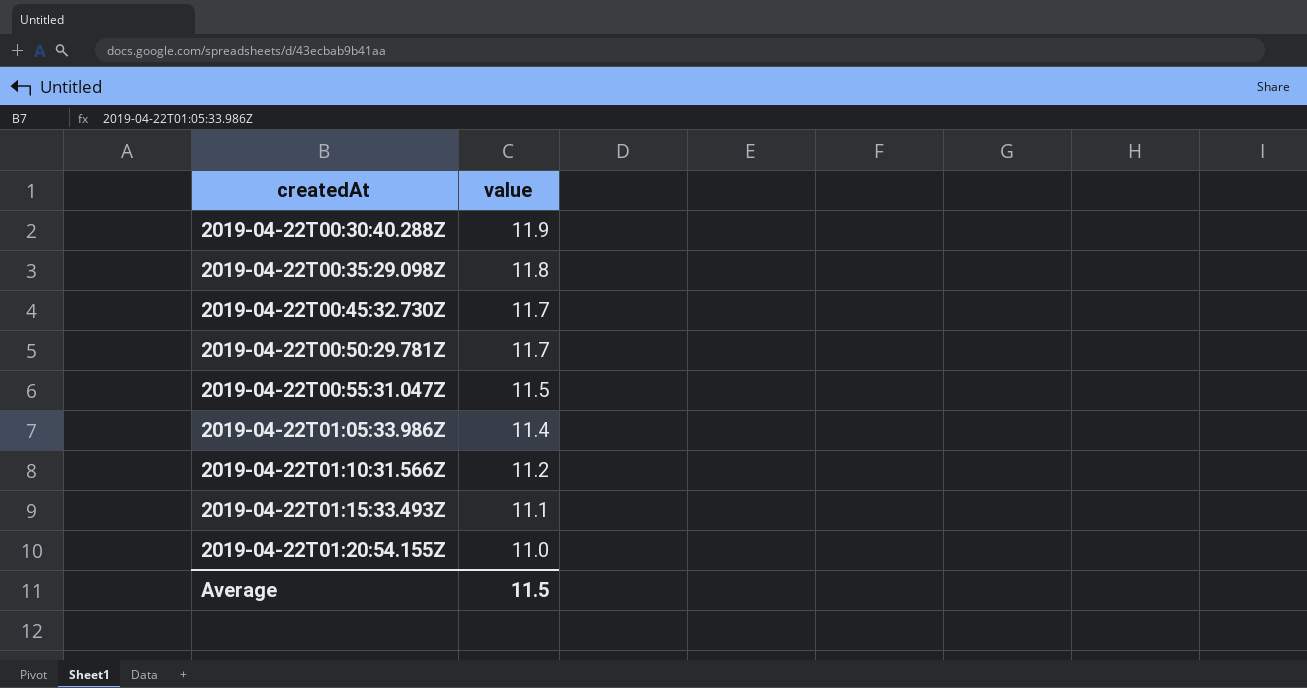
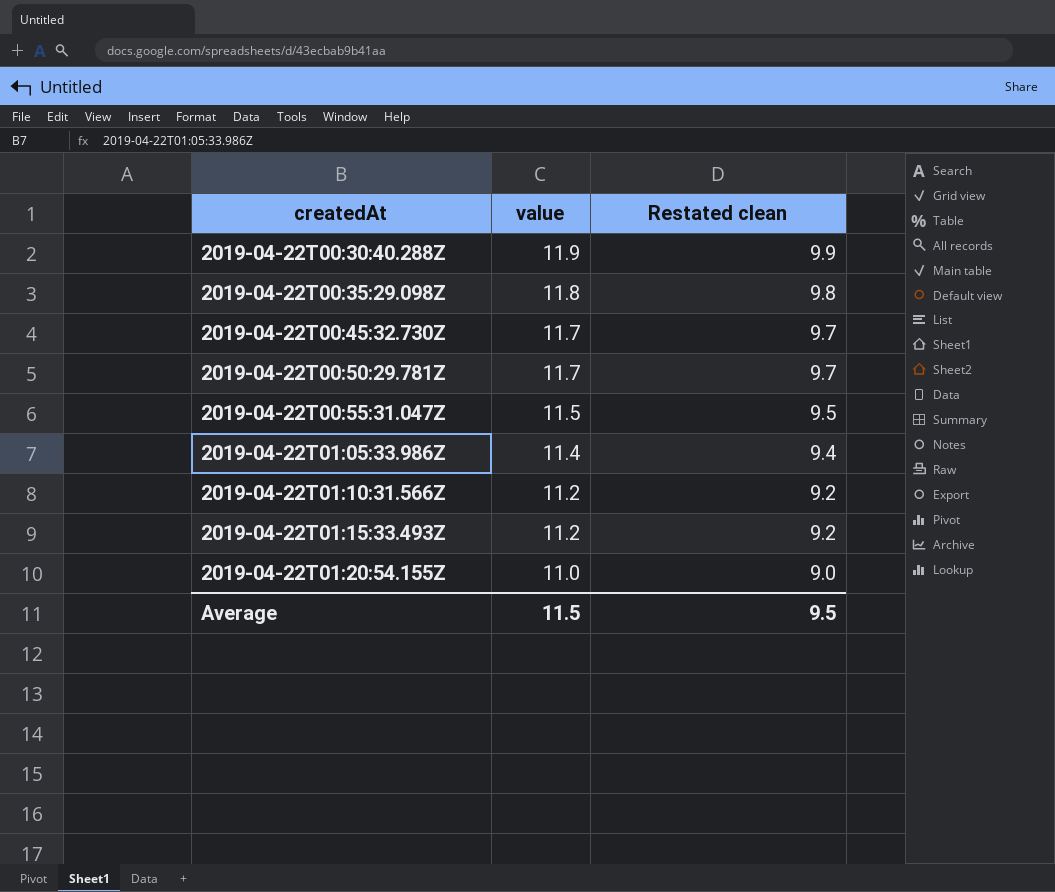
column Restated clean | formula: none -> [value] - 2
2019-04-22T01:15:33.493Z | value: 11.1 -> 11.2

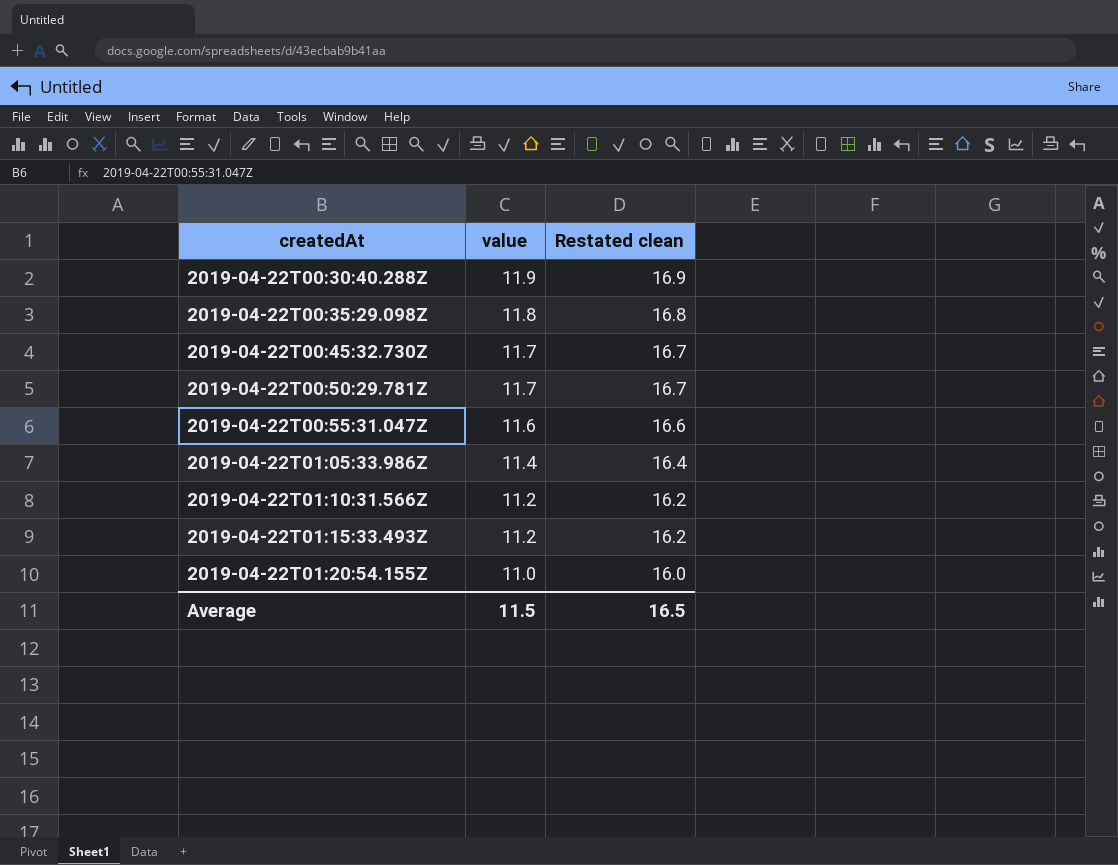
column Restated clean | formula: [value] - 2 -> [value] + 5
2019-04-22T00:55:31.047Z | value: 11.5 -> 11.6
Average | Restated clean: 9.5 -> 16.5

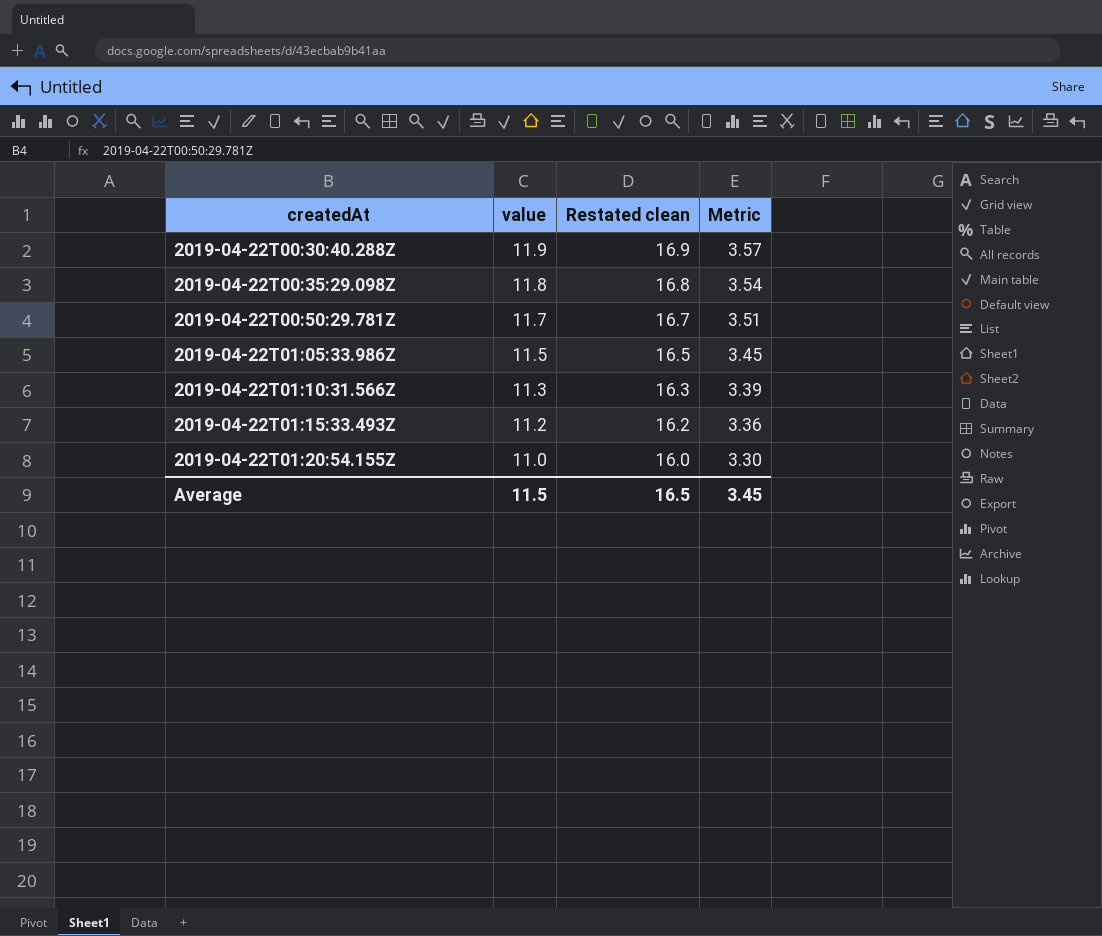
column Metric | formula: none -> [value] * 0.3
row 2019-04-22T00:45:32.730Z: 11.7 | 16.7 -> none
row 2019-04-22T00:55:31.047Z: 11.6 | 16.6 -> none
2019-04-22T01:05:33.986Z | value: 11.4 -> 11.5
2019-04-22T01:05:33.986Z | Restated clean: 16.4 -> 16.5
2019-04-22T01:10:31.566Z | value: 11.2 -> 11.3
2019-04-22T01:10:31.566Z | Restated clean: 16.2 -> 16.3

